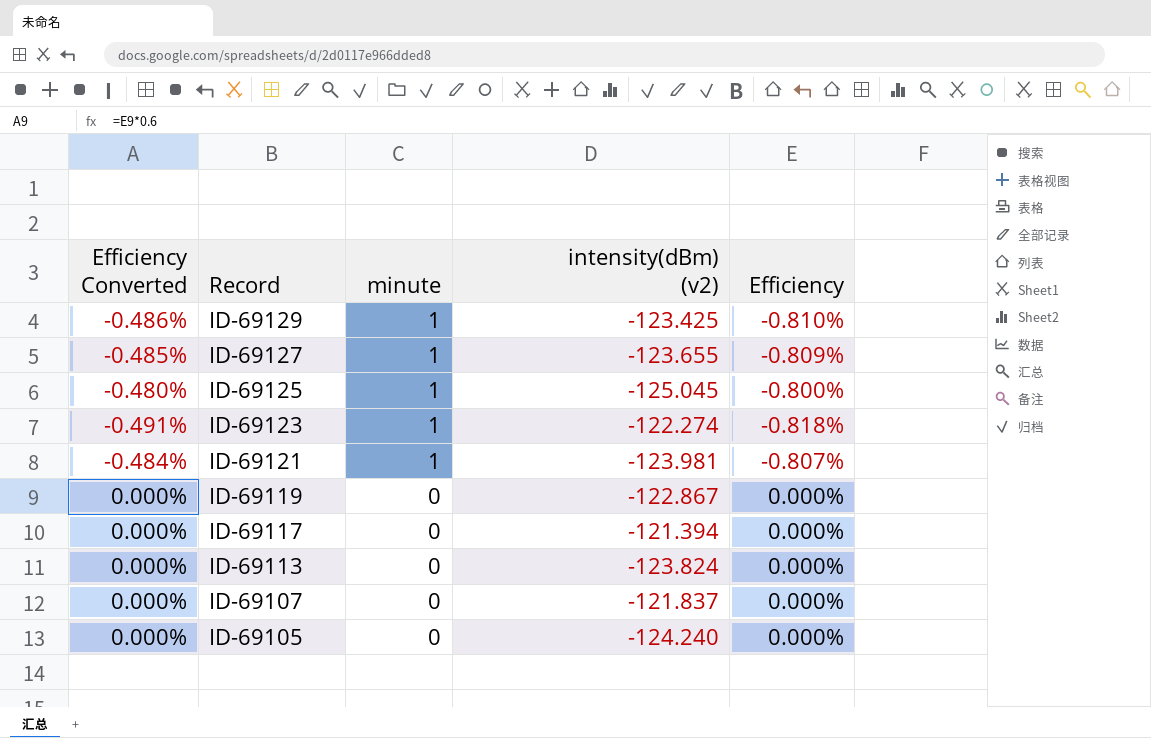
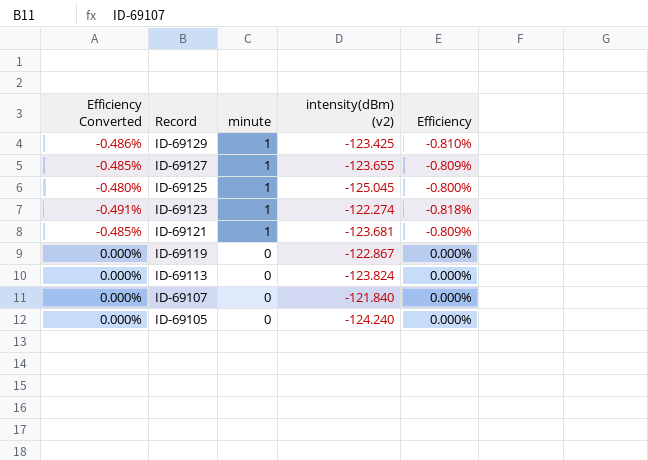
row ID-69117: 0.000% | 0 | -121.394 | 0.000% -> none
ID-69121 | Efficiency Converted: -0.484% -> -0.485%
ID-69121 | intensity(dBm) (v2): -123.981 -> -123.681
ID-69121 | Efficiency: -0.807% -> -0.809%
ID-69107 | intensity(dBm) (v2): -121.837 -> -121.840

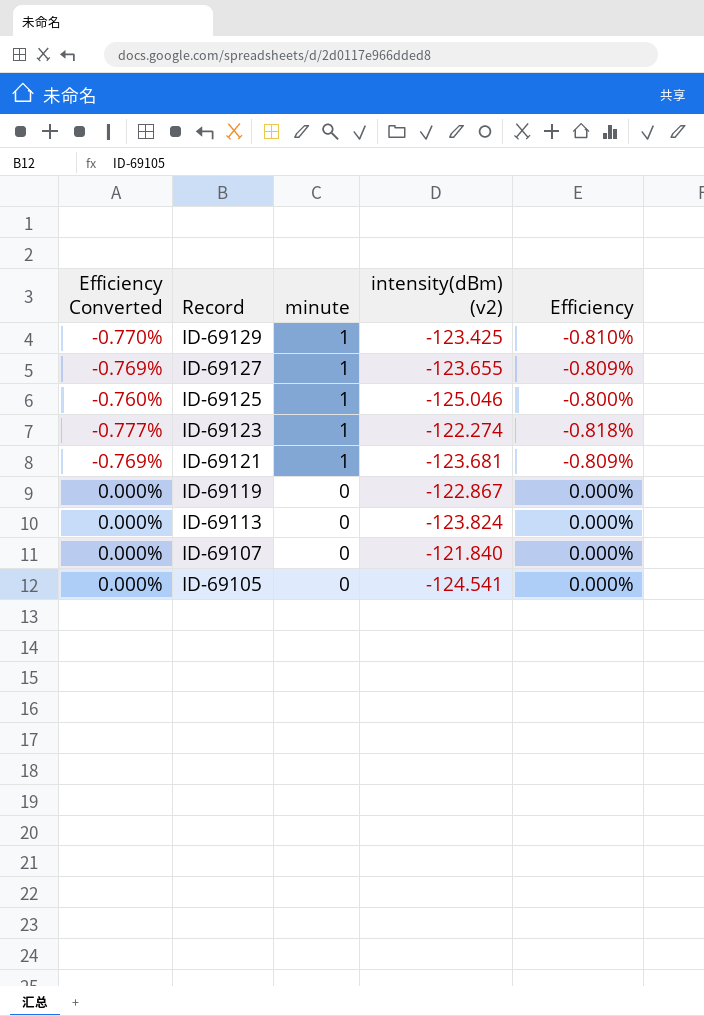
column Efficiency Converted | formula: [Efficiency] * 0.6 -> [Efficiency] * 0.95
ID-69125 | intensity(dBm) (v2): -125.045 -> -125.046
ID-69105 | intensity(dBm) (v2): -124.240 -> -124.541

